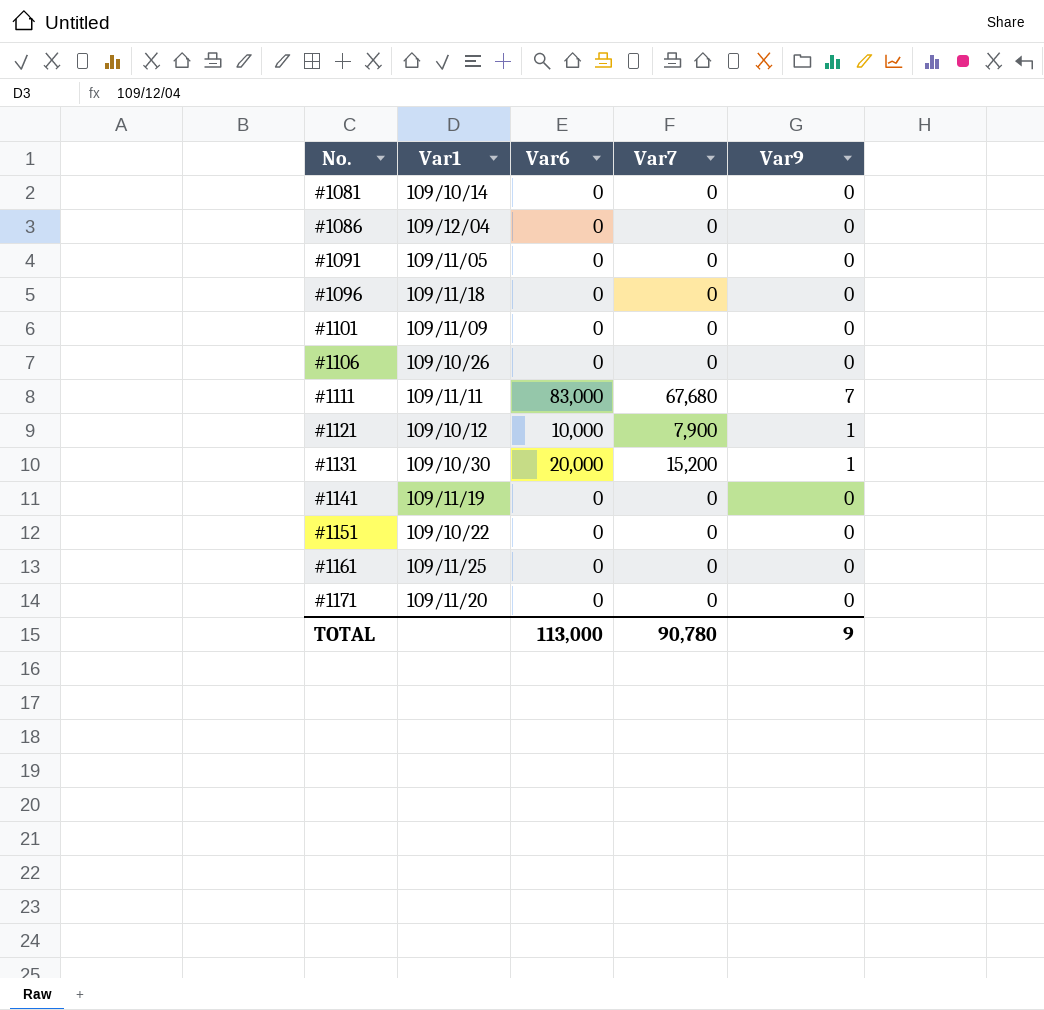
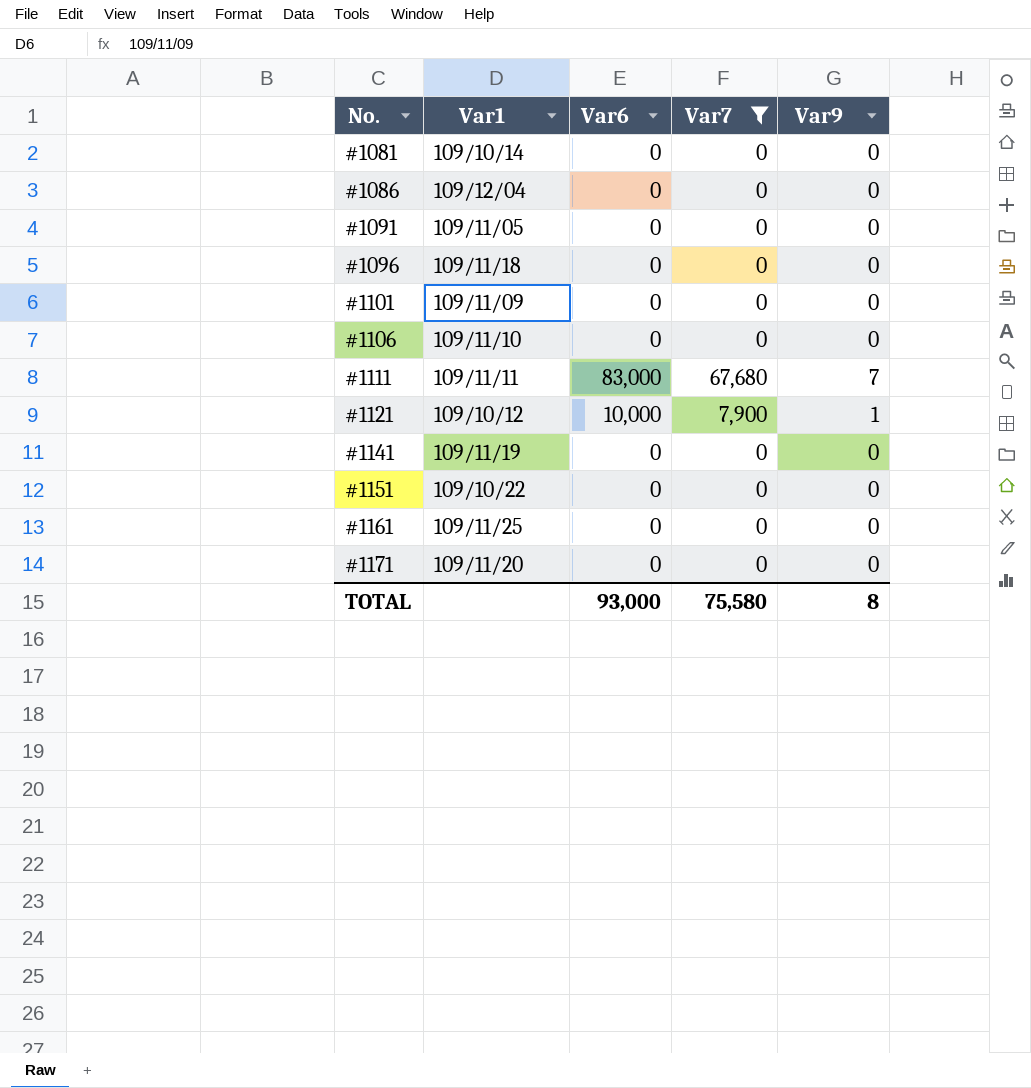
filter: none -> Var7 != 15,200
#1106 | Var1: 109/10/26 -> 109/11/10
TOTAL | Var6: 113,000 -> 93,000
TOTAL | Var7: 90,780 -> 75,580
TOTAL | Var9: 9 -> 8

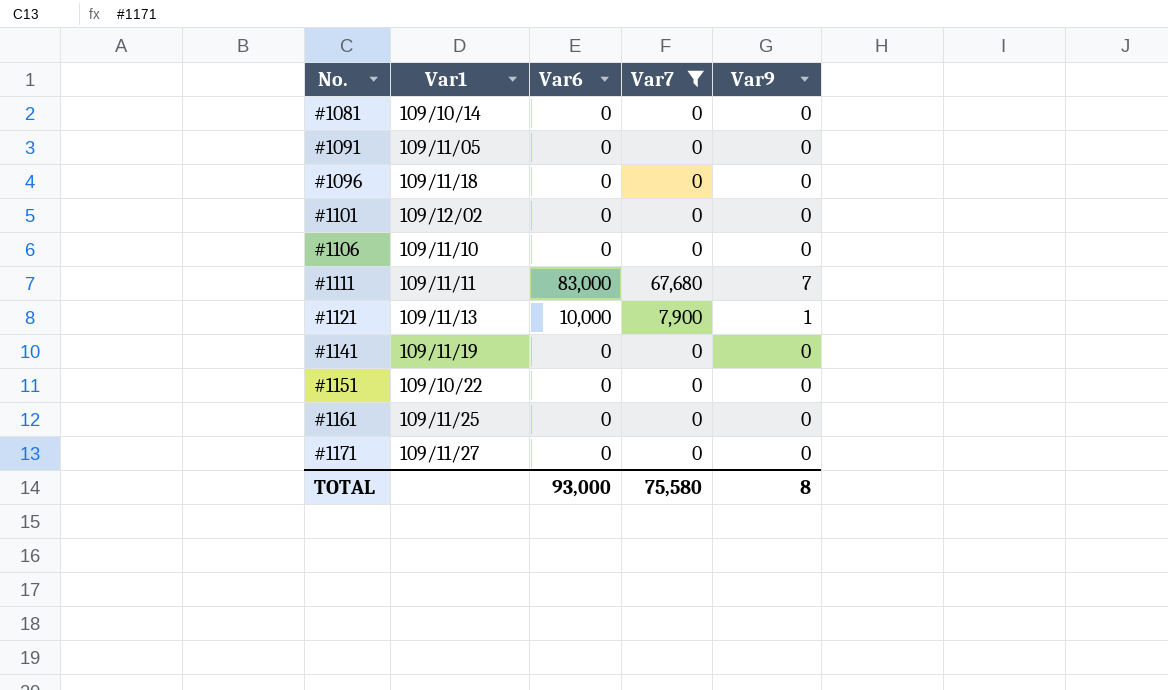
row #1086: 109/12/04 | 0 | 0 | 0 -> none
#1101 | Var1: 109/11/09 -> 109/12/02
#1121 | Var1: 109/10/12 -> 109/11/13
#1171 | Var1: 109/11/20 -> 109/11/27

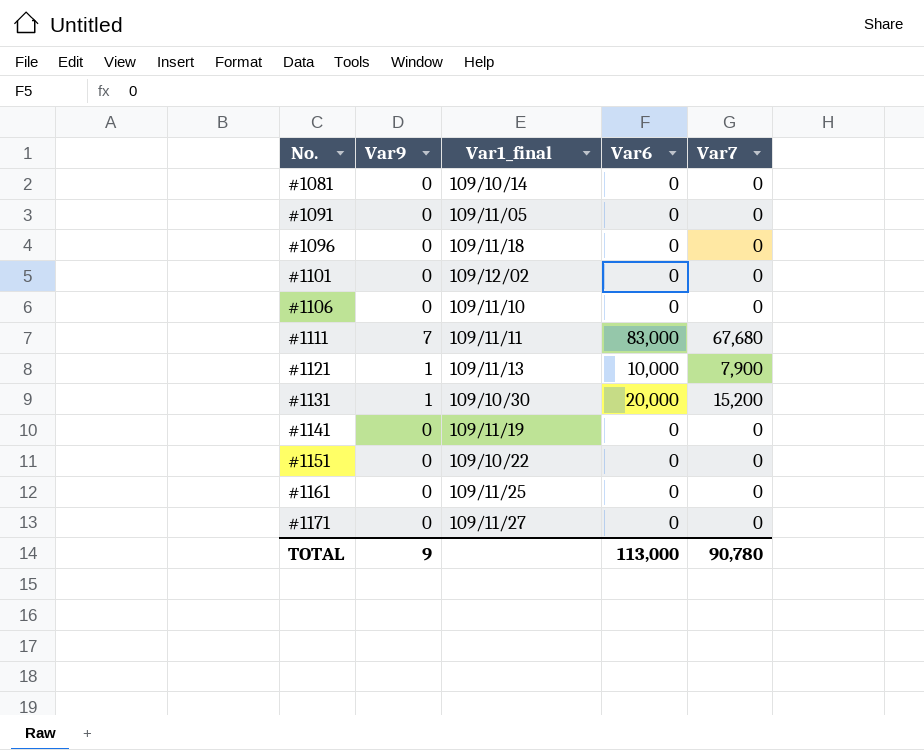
filter: Var7 != 15,200 -> none
column Var9 | position: 5 -> 2
column name: Var1 -> Var1_final
TOTAL | Var9: 8 -> 9
TOTAL | Var6: 93,000 -> 113,000
TOTAL | Var7: 75,580 -> 90,780

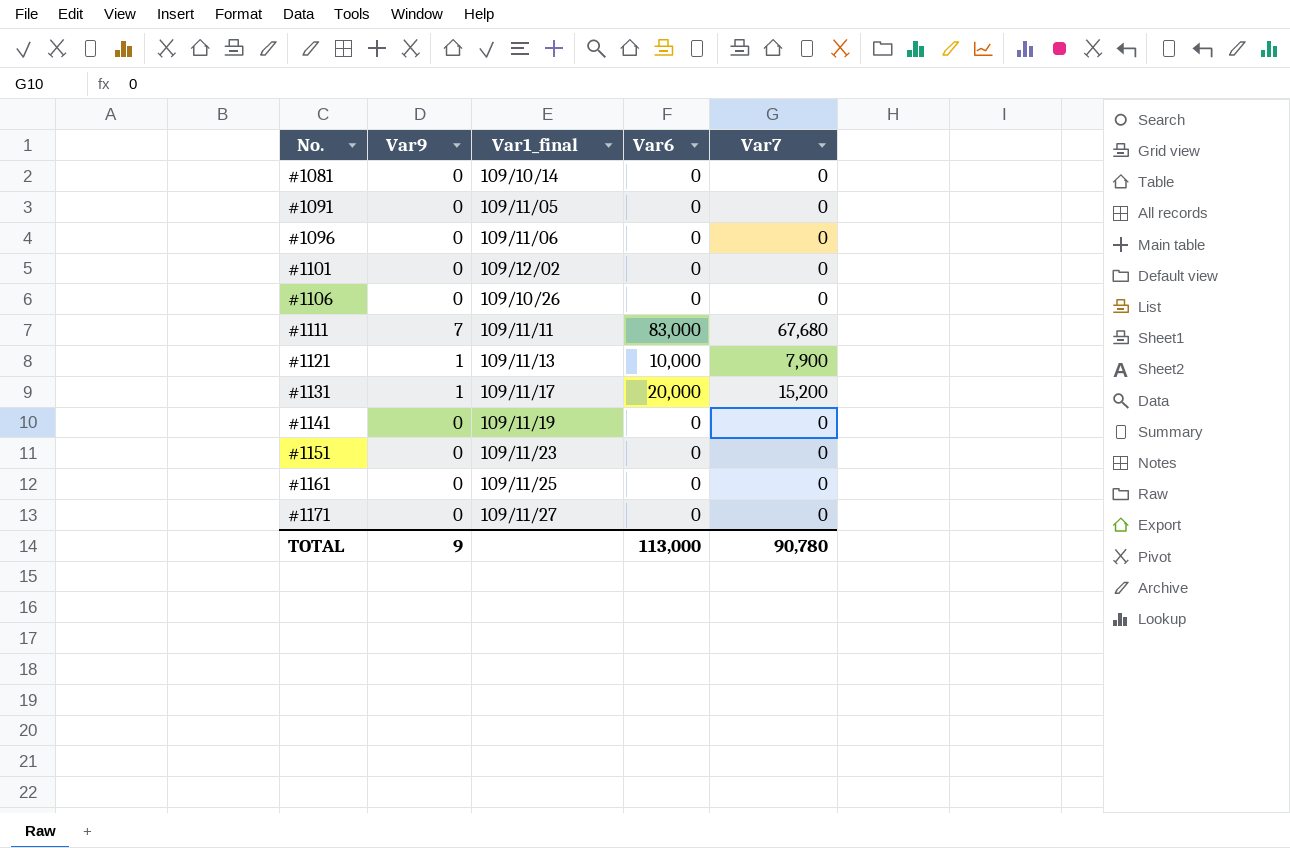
#1096 | Var1_final: 109/11/18 -> 109/11/06
#1106 | Var1_final: 109/11/10 -> 109/10/26
#1131 | Var1_final: 109/10/30 -> 109/11/17
#1151 | Var1_final: 109/10/22 -> 109/11/23

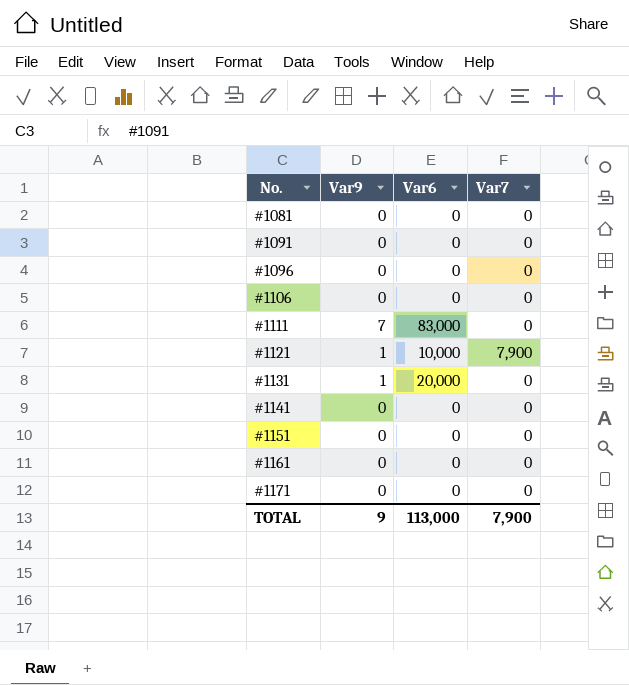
column Var1_final | position: 3 -> none
row #1101: 0 | 109/12/02 | 0 | 0 -> none
#1111 | Var7: 67,680 -> 0
#1131 | Var7: 15,200 -> 0
TOTAL | Var7: 90,780 -> 7,900

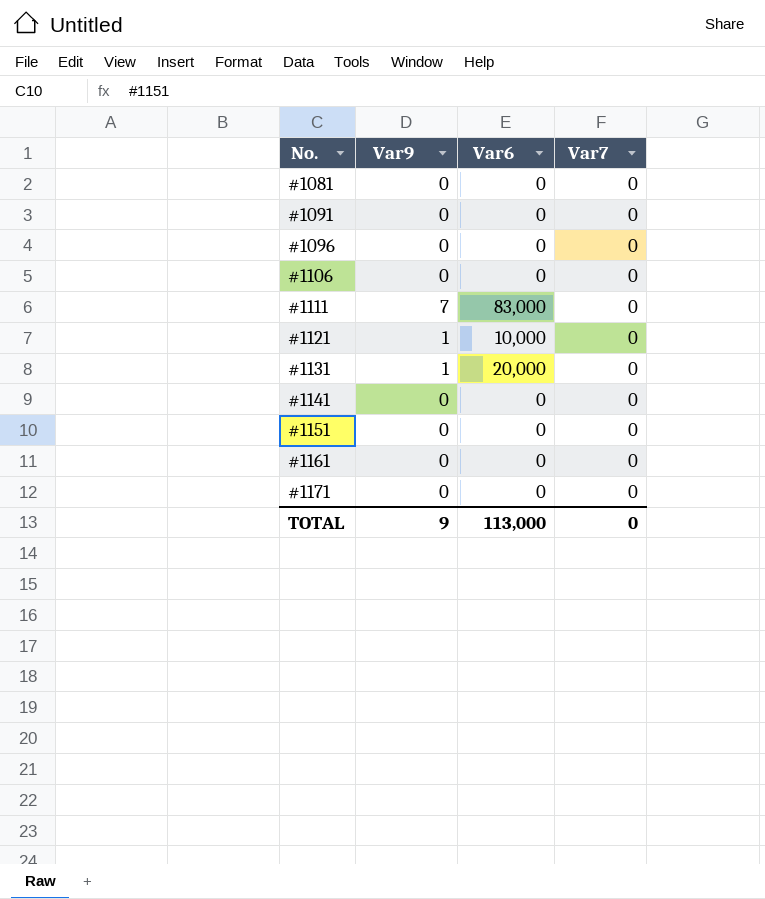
#1121 | Var7: 7,900 -> 0
TOTAL | Var7: 7,900 -> 0

